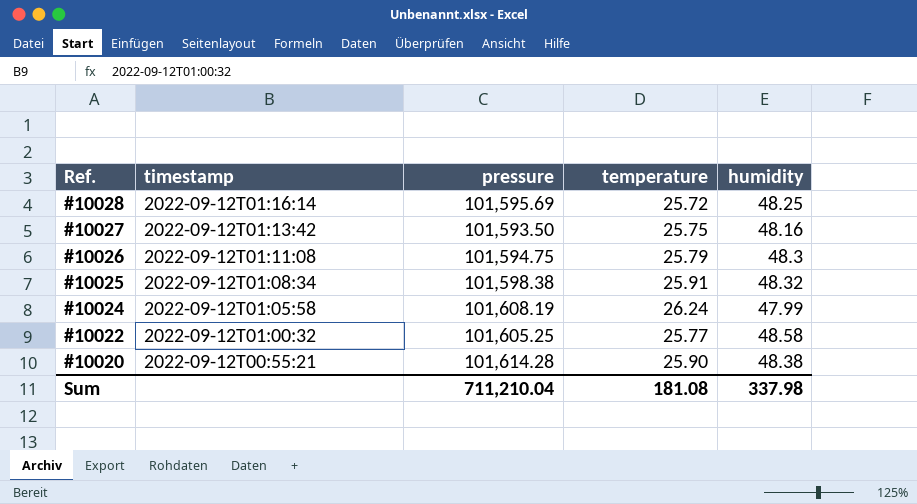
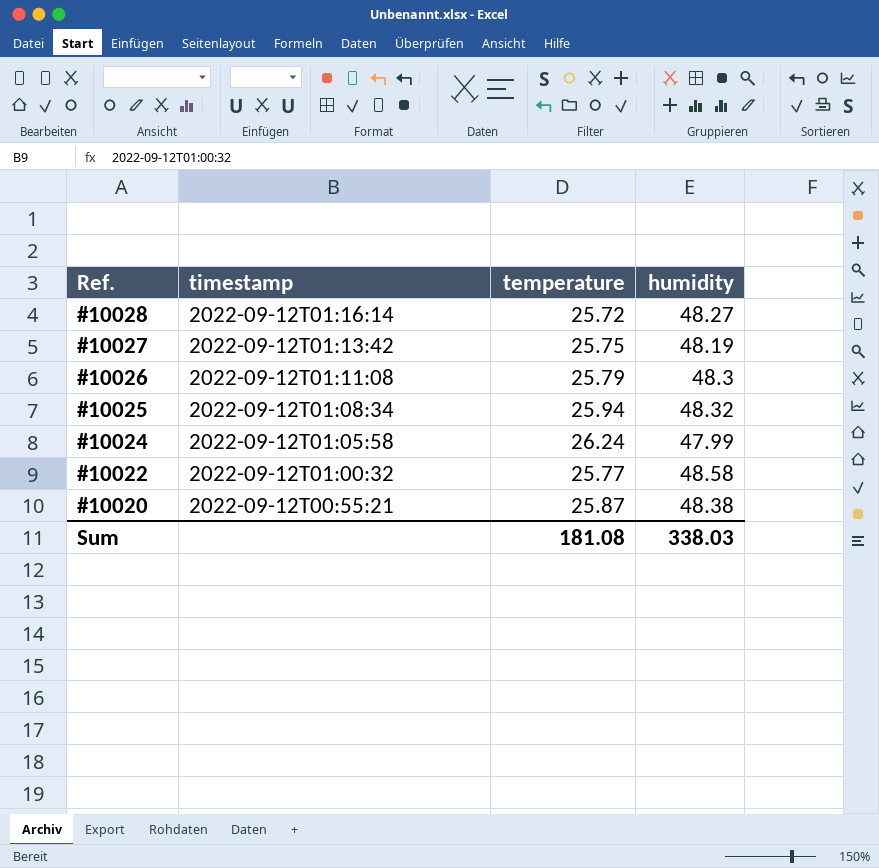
column pressure | position: 3 -> none
#10028 | humidity: 48.25 -> 48.27
#10027 | humidity: 48.16 -> 48.19
#10025 | temperature: 25.91 -> 25.94
#10020 | temperature: 25.90 -> 25.87
Sum | humidity: 337.98 -> 338.03

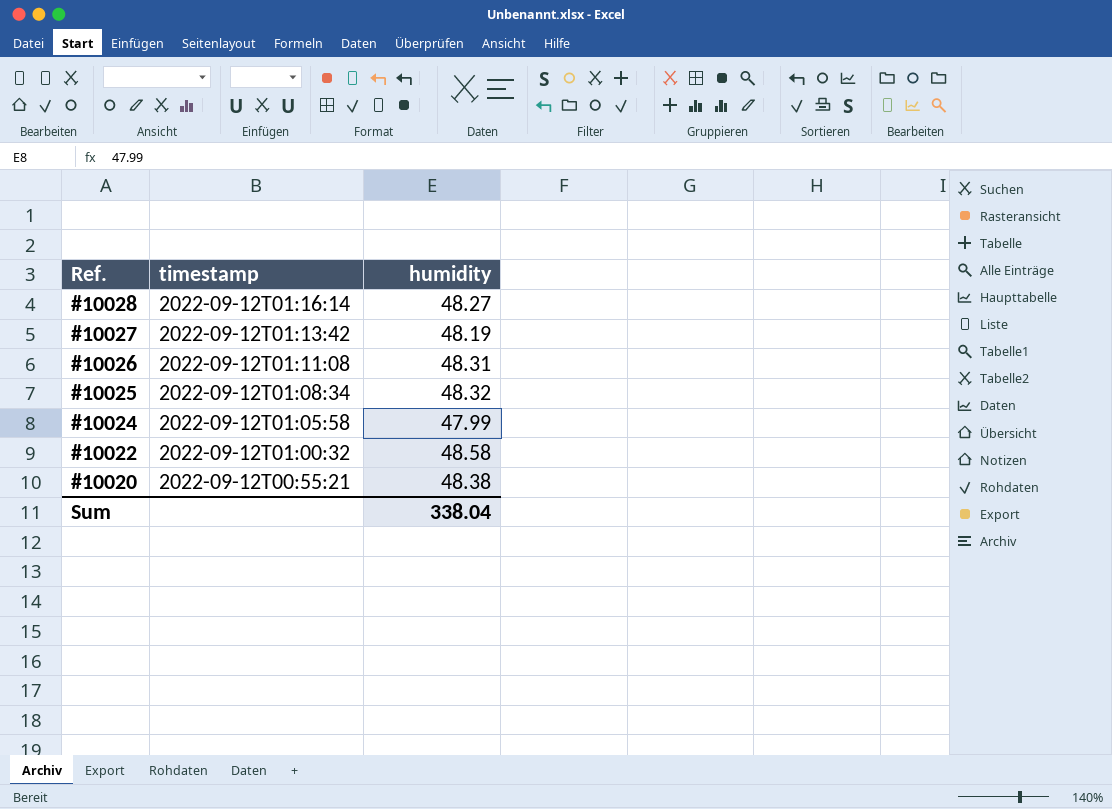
column temperature | position: 3 -> none
#10026 | humidity: 48.3 -> 48.31
Sum | humidity: 338.03 -> 338.04

